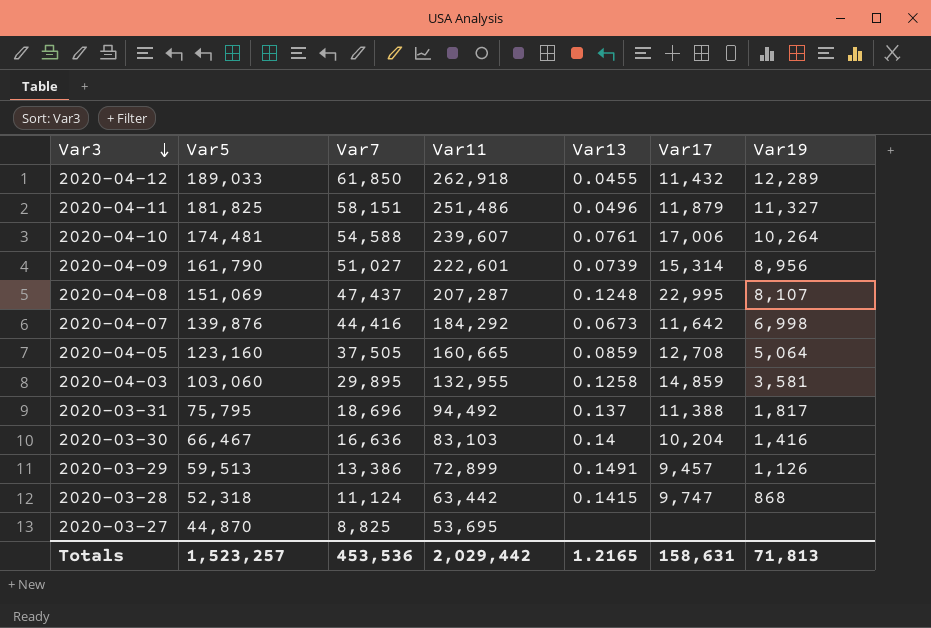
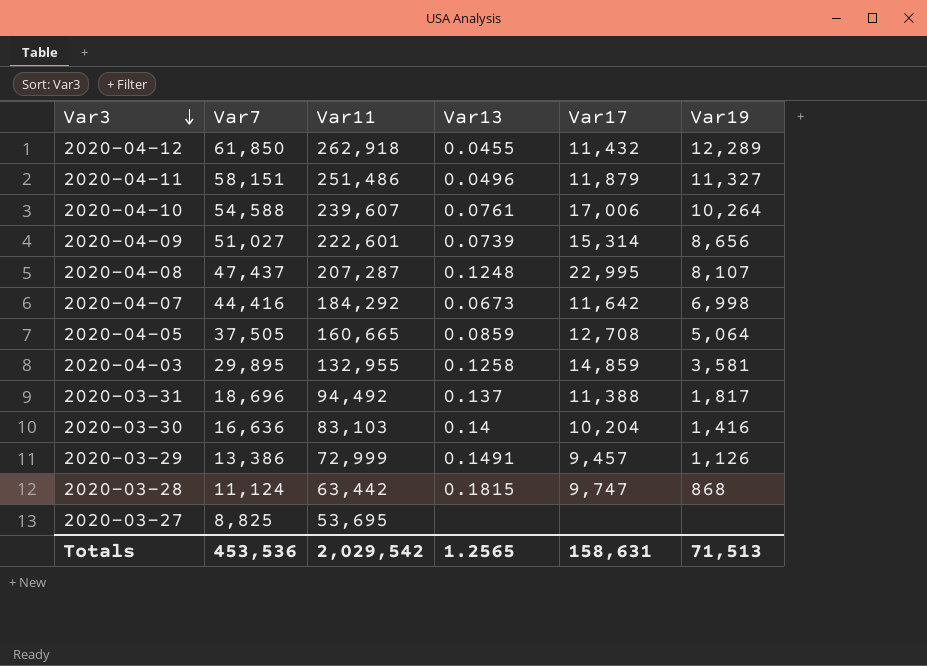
column Var5 | position: 2 -> none
2020-04-09 | Var19: 8,956 -> 8,656
2020-03-29 | Var11: 72,899 -> 72,999
2020-03-28 | Var13: 0.1415 -> 0.1815
Totals | Var11: 2,029,442 -> 2,029,542
Totals | Var13: 1.2165 -> 1.2565
Totals | Var19: 71,813 -> 71,513

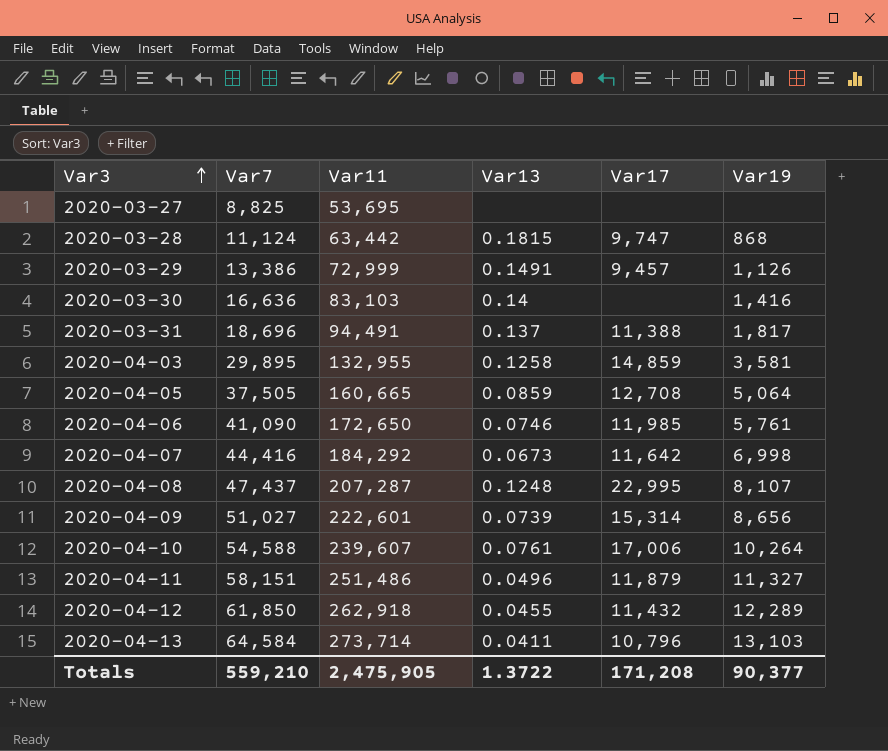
row order: Var3 descending -> Var3 ascending
2020-03-30 | Var17: 10,204 -> none
2020-03-31 | Var11: 94,492 -> 94,491
row 2020-04-06: none -> 41,090 | 172,650 | 0.0746 | 11,985 | 5,761
row 2020-04-13: none -> 64,584 | 273,714 | 0.0411 | 10,796 | 13,103
Totals | Var7: 453,536 -> 559,210
Totals | Var11: 2,029,542 -> 2,475,905
Totals | Var13: 1.2565 -> 1.3722
Totals | Var17: 158,631 -> 171,208
Totals | Var19: 71,513 -> 90,377

